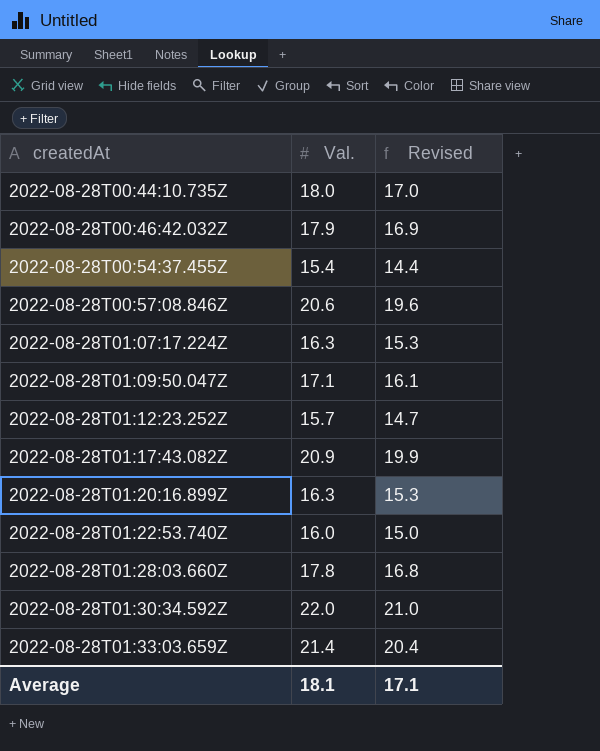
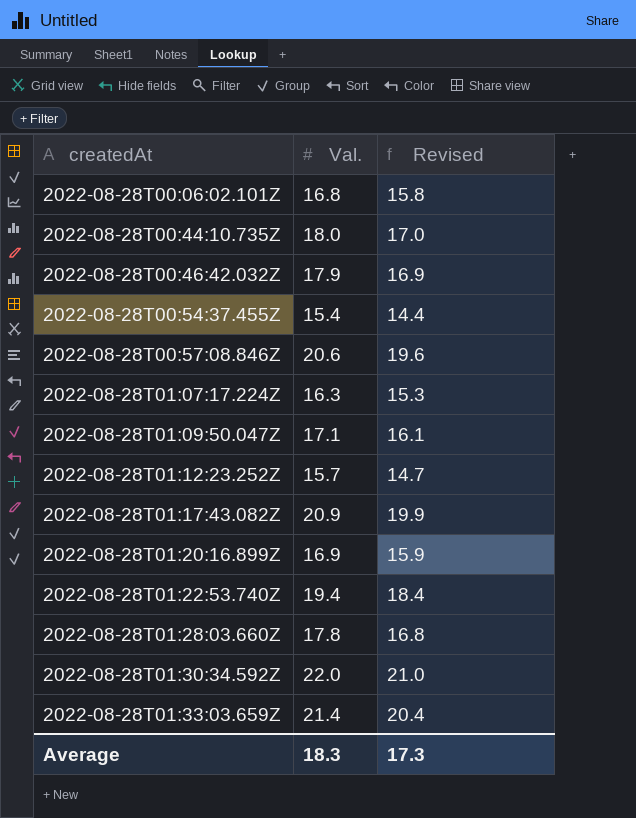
row 2022-08-28T00:06:02.101Z: none -> 16.8 | 15.8
2022-08-28T01:20:16.899Z | Val.: 16.3 -> 16.9
2022-08-28T01:20:16.899Z | Revised: 15.3 -> 15.9
2022-08-28T01:22:53.740Z | Val.: 16.0 -> 19.4
2022-08-28T01:22:53.740Z | Revised: 15.0 -> 18.4
Average | Val.: 18.1 -> 18.3
Average | Revised: 17.1 -> 17.3

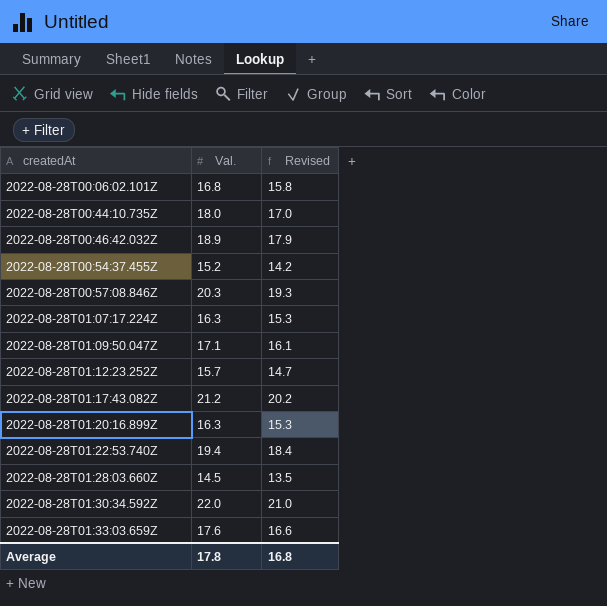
2022-08-28T00:46:42.032Z | Val.: 17.9 -> 18.9
2022-08-28T00:46:42.032Z | Revised: 16.9 -> 17.9
2022-08-28T00:54:37.455Z | Val.: 15.4 -> 15.2
2022-08-28T00:54:37.455Z | Revised: 14.4 -> 14.2
2022-08-28T00:57:08.846Z | Val.: 20.6 -> 20.3
2022-08-28T00:57:08.846Z | Revised: 19.6 -> 19.3
2022-08-28T01:17:43.082Z | Val.: 20.9 -> 21.2
2022-08-28T01:17:43.082Z | Revised: 19.9 -> 20.2
2022-08-28T01:20:16.899Z | Val.: 16.9 -> 16.3
2022-08-28T01:20:16.899Z | Revised: 15.9 -> 15.3
2022-08-28T01:28:03.660Z | Val.: 17.8 -> 14.5
2022-08-28T01:28:03.660Z | Revised: 16.8 -> 13.5
2022-08-28T01:33:03.659Z | Val.: 21.4 -> 17.6
2022-08-28T01:33:03.659Z | Revised: 20.4 -> 16.6
Average | Val.: 18.3 -> 17.8
Average | Revised: 17.3 -> 16.8

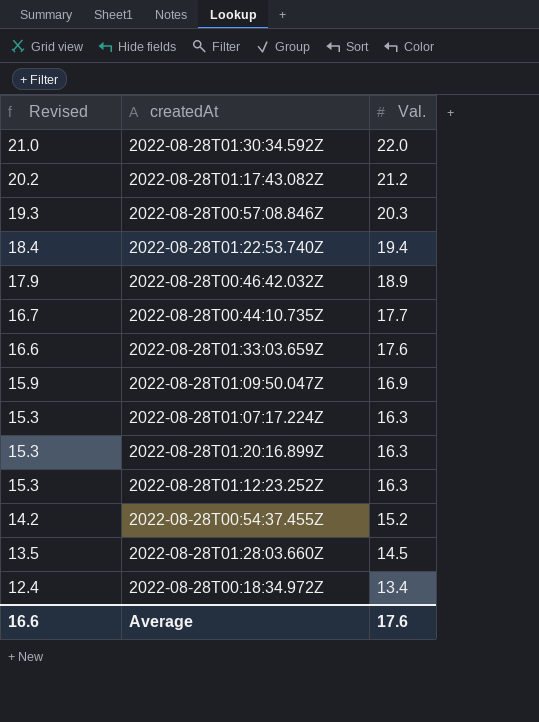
row order: createdAt ascending -> Revised descending
column Revised | position: 3 -> 1
row 2022-08-28T00:06:02.101Z: 16.8 | 15.8 -> none
2022-08-28T00:44:10.735Z | Revised: 17.0 -> 16.7
2022-08-28T00:44:10.735Z | Val.: 18.0 -> 17.7
2022-08-28T01:09:50.047Z | Revised: 16.1 -> 15.9
2022-08-28T01:09:50.047Z | Val.: 17.1 -> 16.9
2022-08-28T01:12:23.252Z | Revised: 14.7 -> 15.3
2022-08-28T01:12:23.252Z | Val.: 15.7 -> 16.3
row 2022-08-28T00:18:34.972Z: none -> 12.4 | 13.4
Average | Revised: 16.8 -> 16.6
Average | Val.: 17.8 -> 17.6

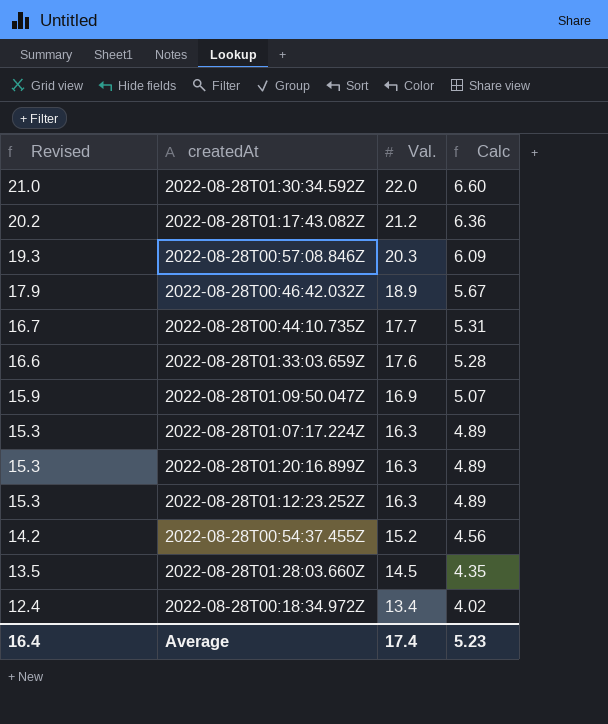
column Calc | formula: none -> [Val.] * 0.3
row 2022-08-28T01:22:53.740Z: 18.4 | 19.4 -> none
Average | Revised: 16.6 -> 16.4
Average | Val.: 17.6 -> 17.4

